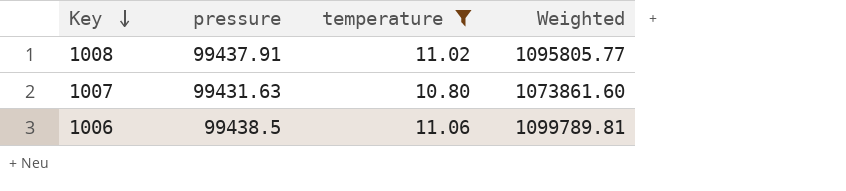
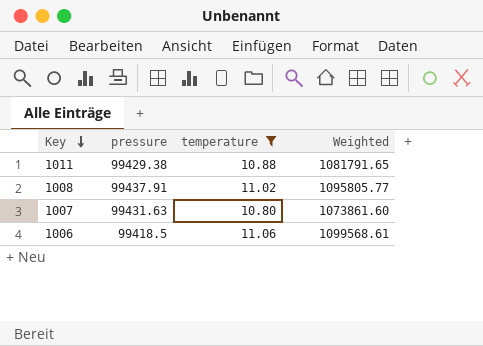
row 1011: none -> 99429.38 | 10.88 | 1081791.65
1006 | pressure: 99438.5 -> 99418.5
1006 | Weighted: 1099789.81 -> 1099568.61

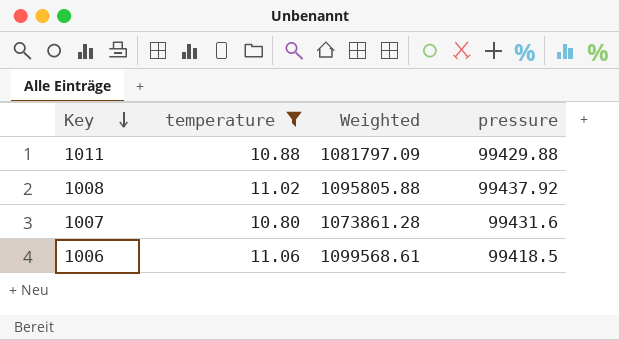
column pressure | position: 2 -> 4
1011 | Weighted: 1081791.65 -> 1081797.09
1011 | pressure: 99429.38 -> 99429.88
1008 | Weighted: 1095805.77 -> 1095805.88
1008 | pressure: 99437.91 -> 99437.92
1007 | Weighted: 1073861.60 -> 1073861.28
1007 | pressure: 99431.63 -> 99431.6

